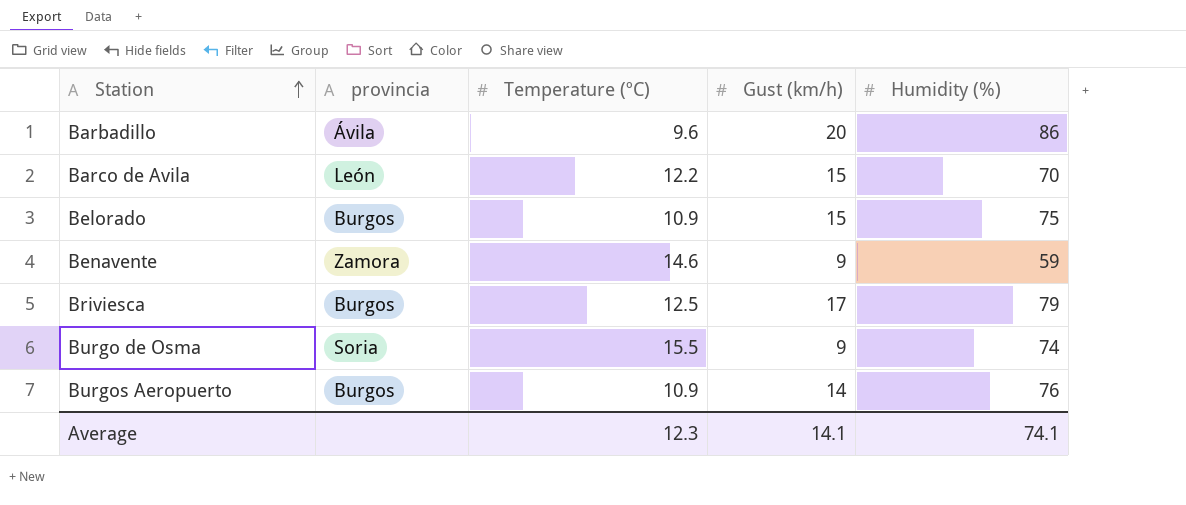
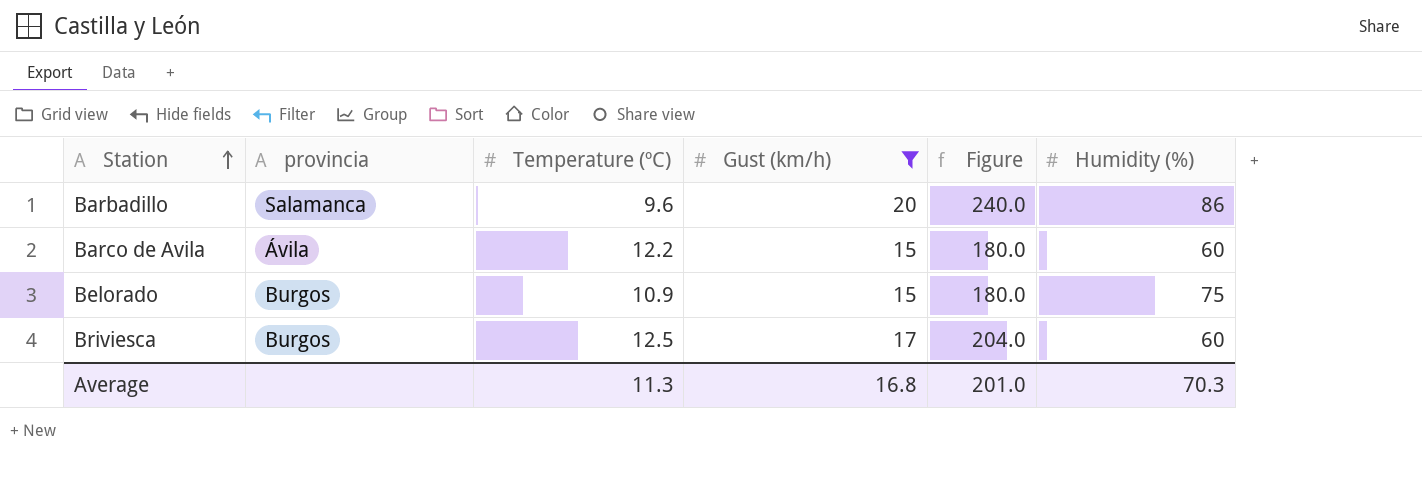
filter: none -> Gust (km/h) >= 15
column Figure | formula: none -> [Gust (km/h)] * 12
Barbadillo | provincia: Ávila -> Salamanca
Barco de Avila | provincia: León -> Ávila
Barco de Avila | Humidity (%): 70 -> 60
Briviesca | Humidity (%): 79 -> 60
Average | Temperature (ºC): 12.3 -> 11.3
Average | Gust (km/h): 14.1 -> 16.8
Average | Humidity (%): 74.1 -> 70.3

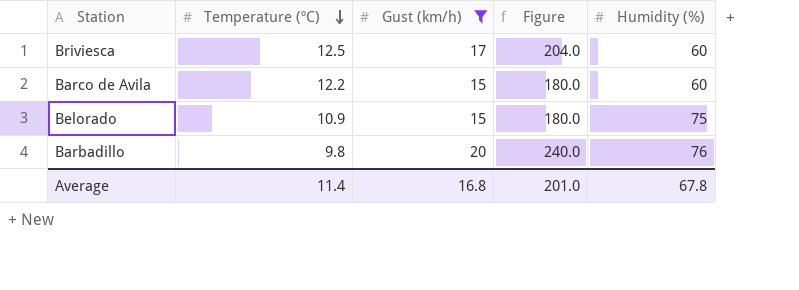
row order: Station ascending -> Temperature (ºC) descending
column provincia | position: 2 -> none
Barbadillo | Temperature (ºC): 9.6 -> 9.8
Barbadillo | Humidity (%): 86 -> 76
Average | Temperature (ºC): 11.3 -> 11.4
Average | Humidity (%): 70.3 -> 67.8

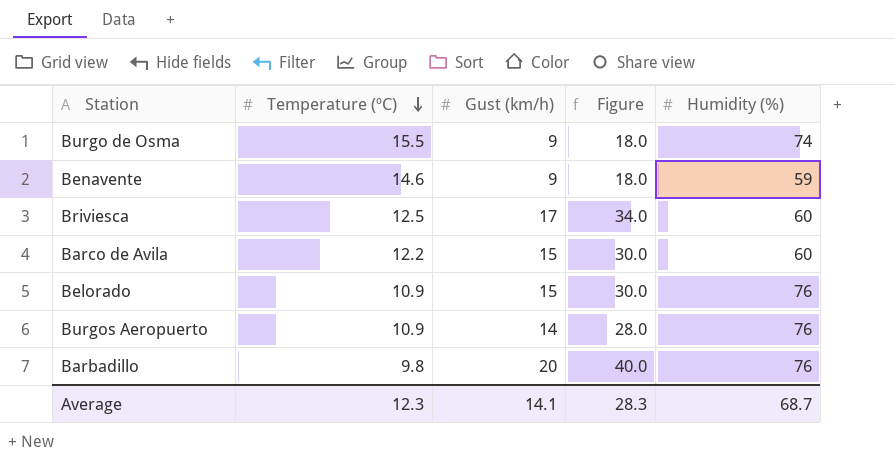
filter: Gust (km/h) >= 15 -> none
column Figure | formula: [Gust (km/h)] * 12 -> [Gust (km/h)] * 2
Belorado | Humidity (%): 75 -> 76
Average | Temperature (ºC): 11.4 -> 12.3
Average | Gust (km/h): 16.8 -> 14.1
Average | Figure: 201.0 -> 28.3
Average | Humidity (%): 67.8 -> 68.7

